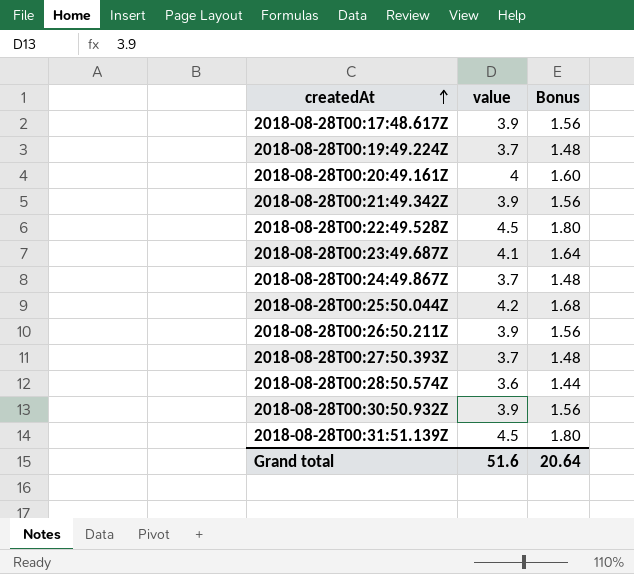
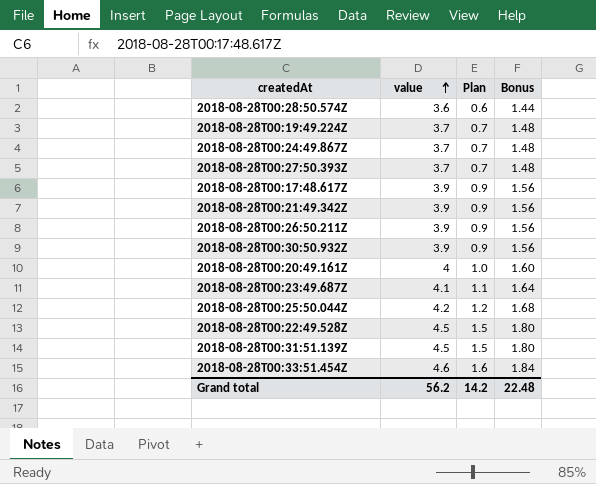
row order: createdAt ascending -> value ascending
column Plan | formula: none -> [value] - 3
row 2018-08-28T00:33:51.454Z: none -> 4.6 | 1.6 | 1.84
Grand total | value: 51.6 -> 56.2
Grand total | Bonus: 20.64 -> 22.48

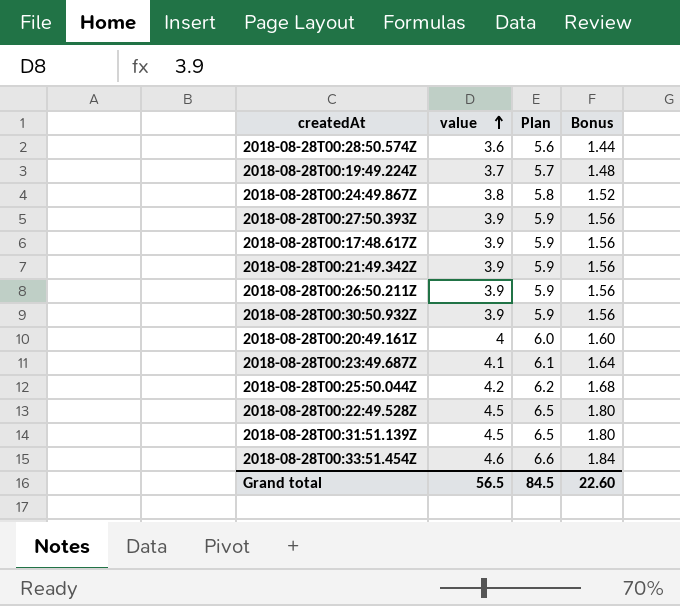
column Plan | formula: [value] - 3 -> [value] + 2
2018-08-28T00:24:49.867Z | value: 3.7 -> 3.8
2018-08-28T00:24:49.867Z | Bonus: 1.48 -> 1.52
2018-08-28T00:27:50.393Z | value: 3.7 -> 3.9
2018-08-28T00:27:50.393Z | Bonus: 1.48 -> 1.56
Grand total | value: 56.2 -> 56.5
Grand total | Plan: 14.2 -> 84.5
Grand total | Bonus: 22.48 -> 22.60

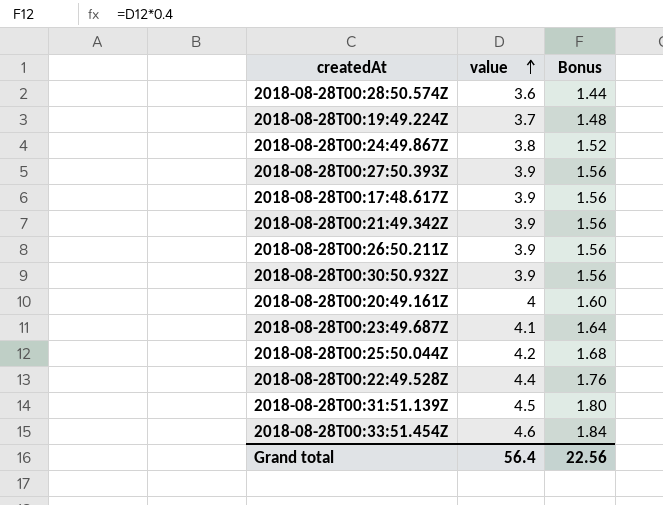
column Plan | formula: [value] + 2 -> none
2018-08-28T00:22:49.528Z | value: 4.5 -> 4.4
2018-08-28T00:22:49.528Z | Bonus: 1.80 -> 1.76
Grand total | value: 56.5 -> 56.4
Grand total | Bonus: 22.60 -> 22.56

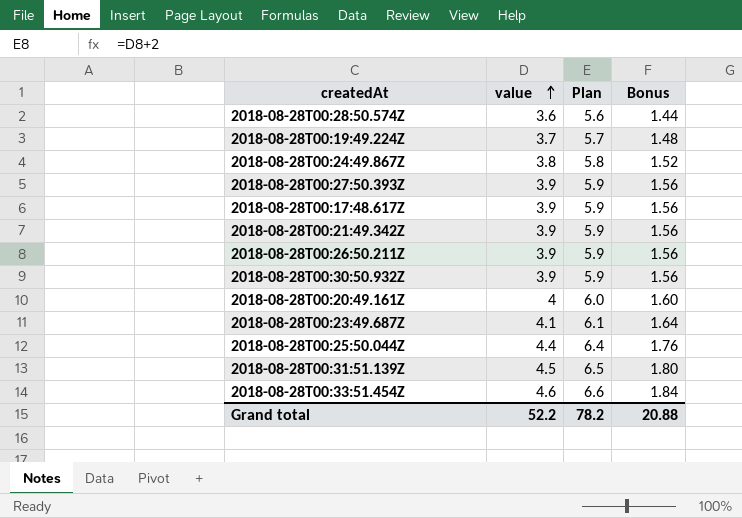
column Plan | formula: none -> [value] + 2
row 2018-08-28T00:22:49.528Z: 4.4 | 1.76 -> none
2018-08-28T00:25:50.044Z | value: 4.2 -> 4.4
2018-08-28T00:25:50.044Z | Bonus: 1.68 -> 1.76
Grand total | value: 56.4 -> 52.2
Grand total | Bonus: 22.56 -> 20.88

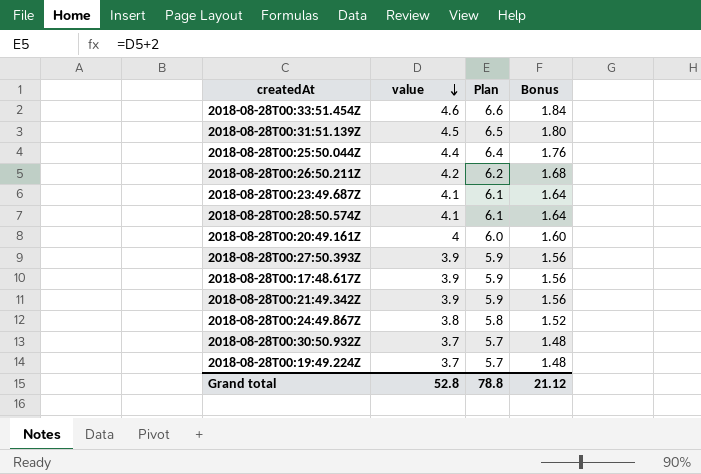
row order: value ascending -> value descending
2018-08-28T00:26:50.211Z | value: 3.9 -> 4.2
2018-08-28T00:26:50.211Z | Plan: 5.9 -> 6.2
2018-08-28T00:26:50.211Z | Bonus: 1.56 -> 1.68
2018-08-28T00:28:50.574Z | value: 3.6 -> 4.1
2018-08-28T00:28:50.574Z | Plan: 5.6 -> 6.1
2018-08-28T00:28:50.574Z | Bonus: 1.44 -> 1.64
2018-08-28T00:30:50.932Z | value: 3.9 -> 3.7
2018-08-28T00:30:50.932Z | Plan: 5.9 -> 5.7
2018-08-28T00:30:50.932Z | Bonus: 1.56 -> 1.48
Grand total | value: 52.2 -> 52.8
Grand total | Plan: 78.2 -> 78.8
Grand total | Bonus: 20.88 -> 21.12

